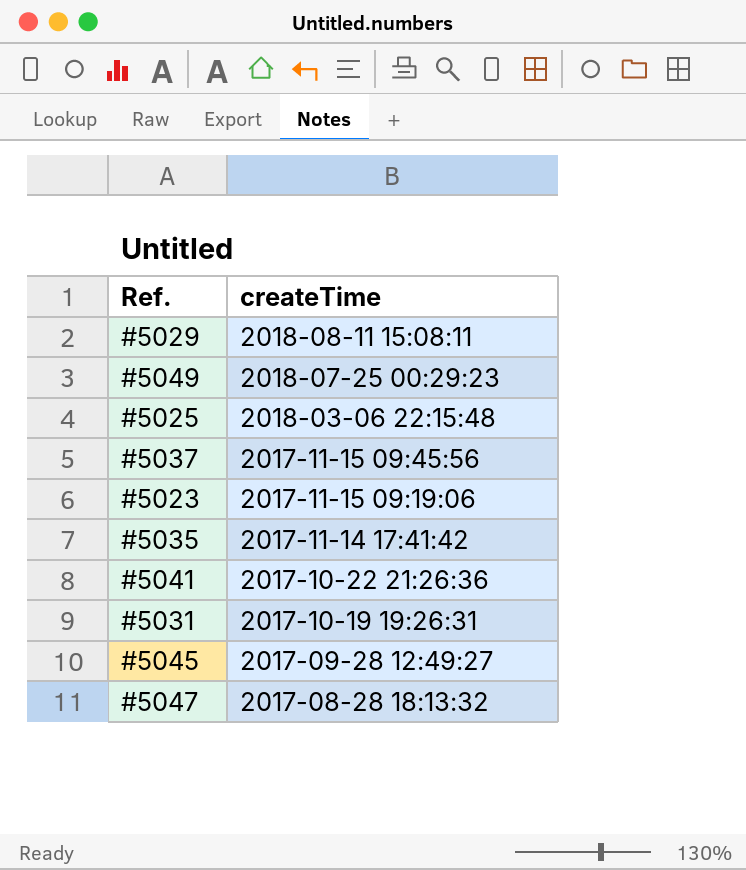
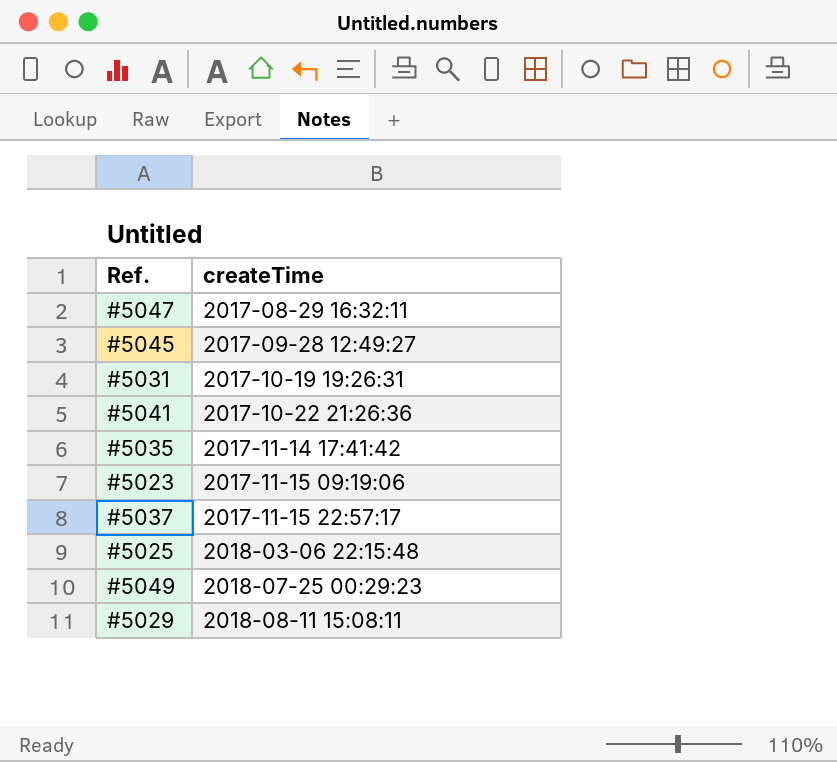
row order: createTime descending -> createTime ascending
#5047 | createTime: 2017-08-28 18:13:32 -> 2017-08-29 16:32:11
#5037 | createTime: 2017-11-15 09:45:56 -> 2017-11-15 22:57:17

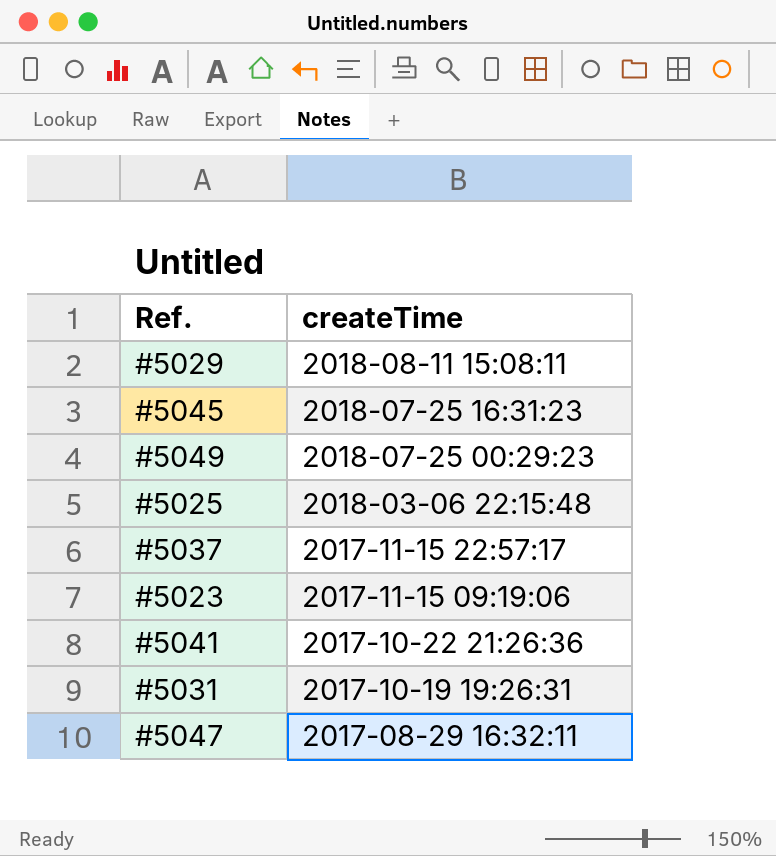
row order: createTime ascending -> createTime descending
row #5035: 2017-11-14 17:41:42 -> none
#5045 | createTime: 2017-09-28 12:49:27 -> 2018-07-25 16:31:23

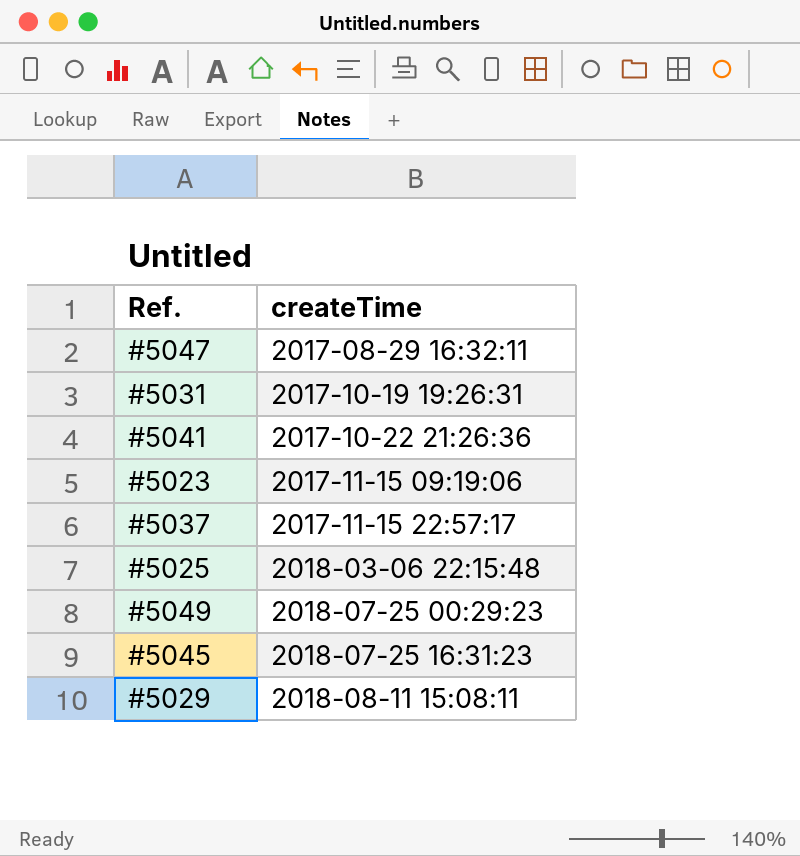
row order: createTime descending -> createTime ascending

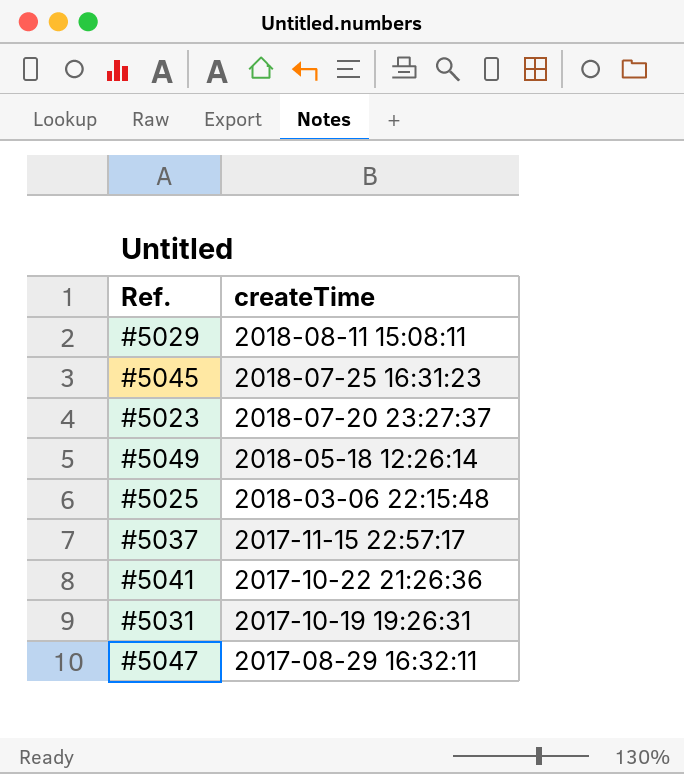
row order: createTime ascending -> createTime descending
#5023 | createTime: 2017-11-15 09:19:06 -> 2018-07-20 23:27:37
#5049 | createTime: 2018-07-25 00:29:23 -> 2018-05-18 12:26:14

